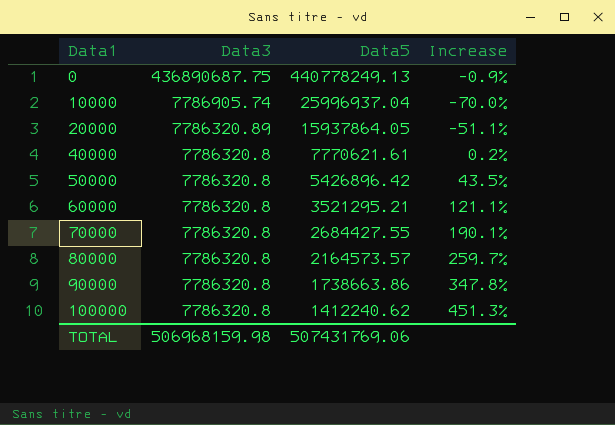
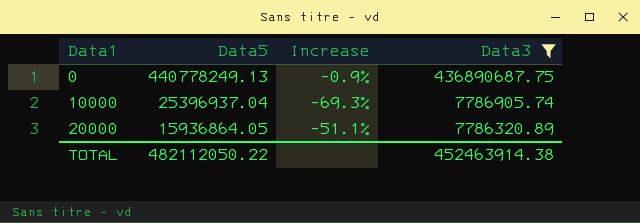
filter: none -> Data3 != 7786320.8
column Data3 | position: 2 -> 4
10000 | Data5: 25996937.04 -> 25396937.04
10000 | Increase: -70.0% -> -69.3%
20000 | Data5: 15937864.05 -> 15936864.05
TOTAL | Data5: 507431769.06 -> 482112050.22
TOTAL | Data3: 506968159.98 -> 452463914.38

